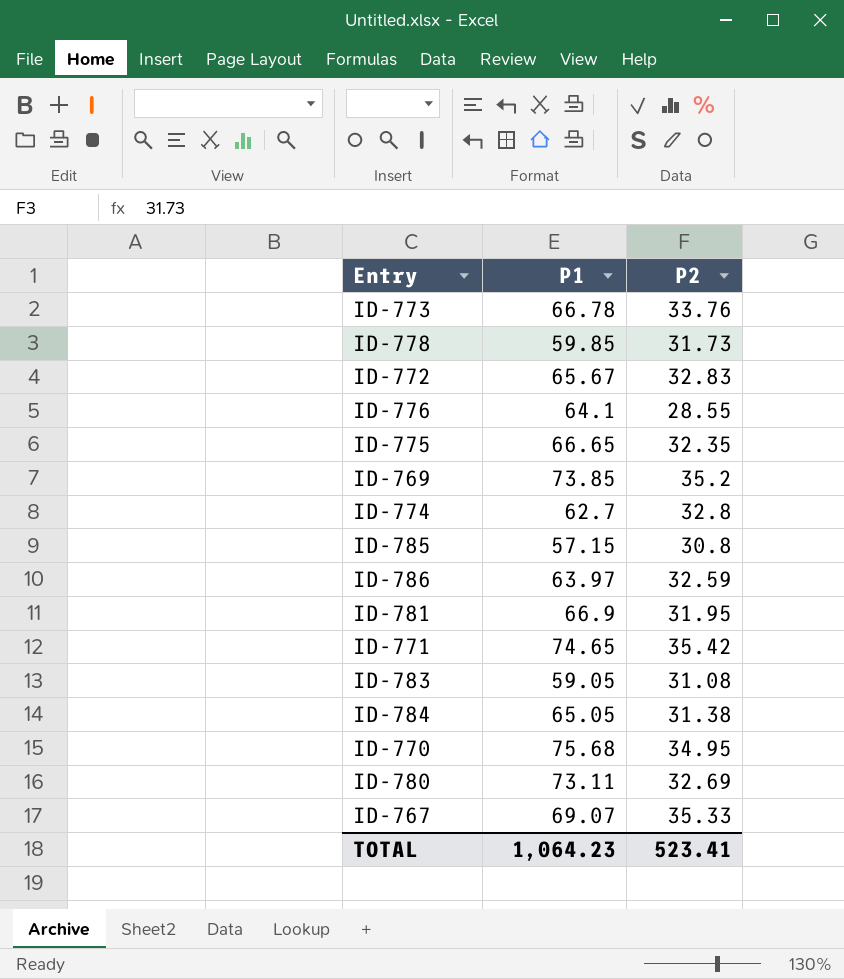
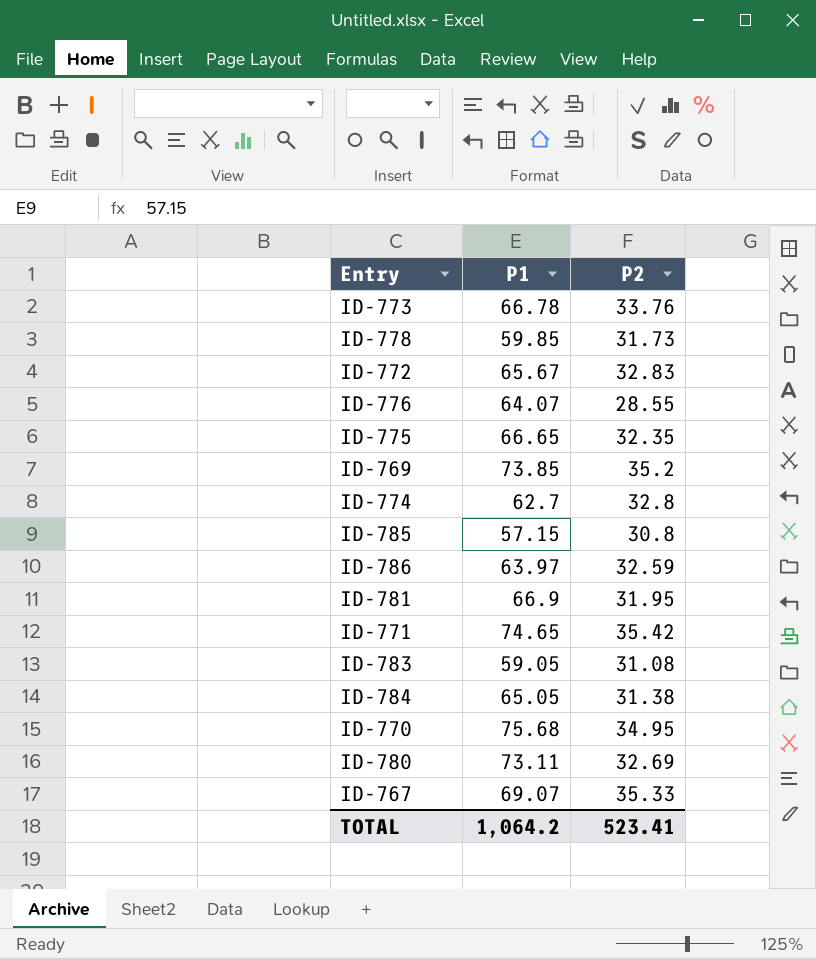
ID-776 | P1: 64.1 -> 64.07
TOTAL | P1: 1,064.23 -> 1,064.2

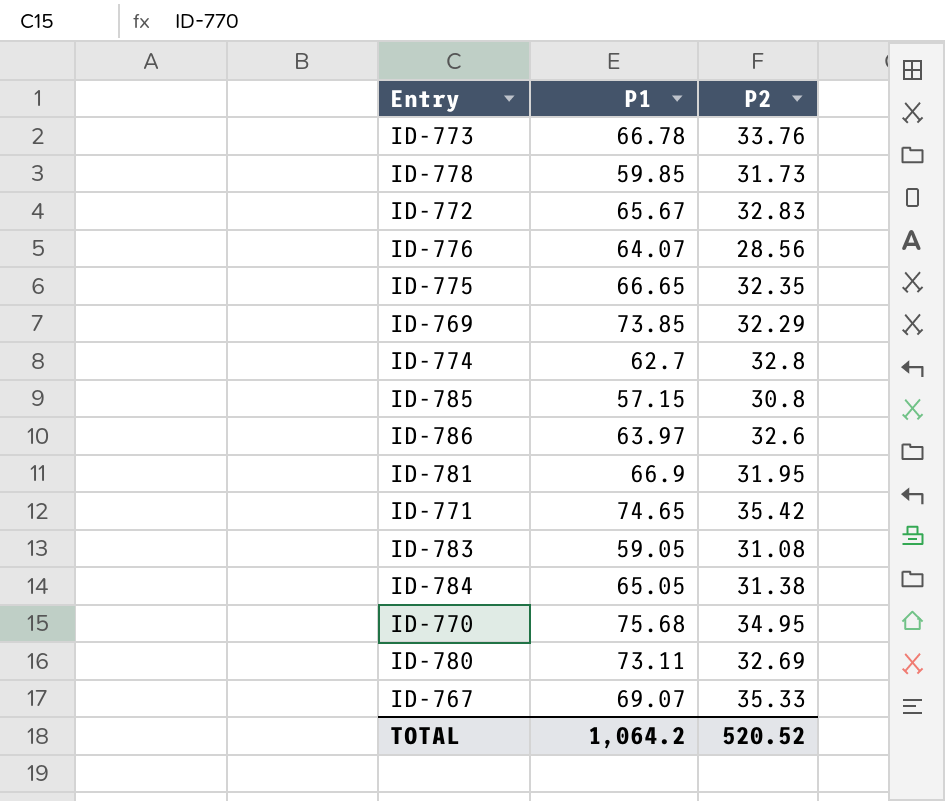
ID-776 | P2: 28.55 -> 28.56
ID-769 | P2: 35.2 -> 32.29
ID-786 | P2: 32.59 -> 32.6
TOTAL | P2: 523.41 -> 520.52

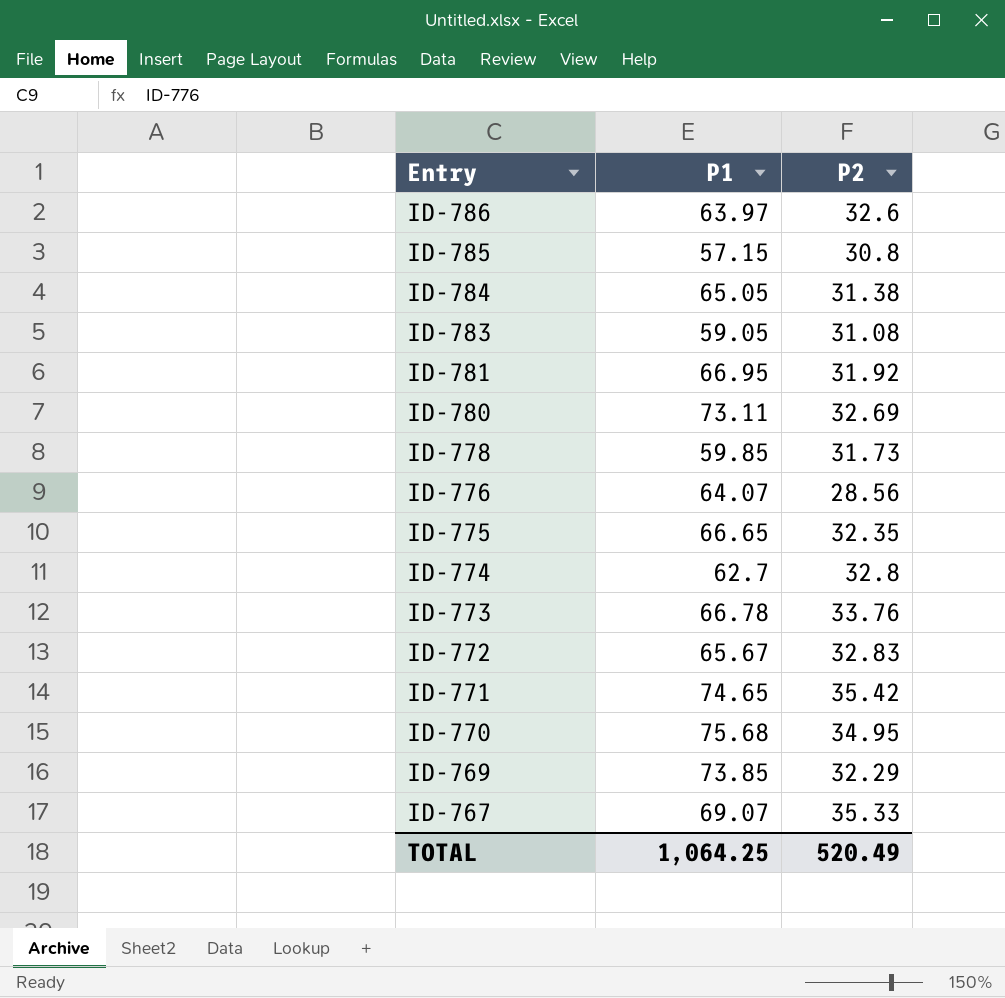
row order: none -> Entry descending
ID-781 | P1: 66.9 -> 66.95
ID-781 | P2: 31.95 -> 31.92
TOTAL | P1: 1,064.2 -> 1,064.25
TOTAL | P2: 520.52 -> 520.49

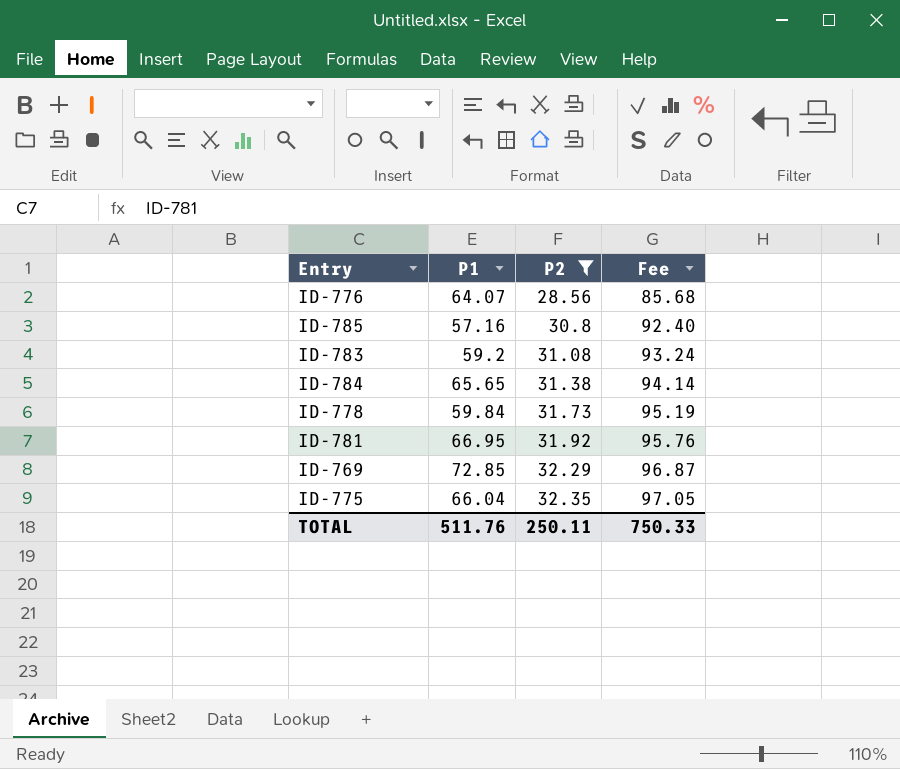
filter: none -> P2 <= 32.35
row order: Entry descending -> P2 ascending
column Fee | formula: none -> [P2] * 3
ID-785 | P1: 57.15 -> 57.16
ID-783 | P1: 59.05 -> 59.2
ID-784 | P1: 65.05 -> 65.65
ID-778 | P1: 59.85 -> 59.84
ID-769 | P1: 73.85 -> 72.85
ID-775 | P1: 66.65 -> 66.04
TOTAL | P1: 1,064.25 -> 511.76
TOTAL | P2: 520.49 -> 250.11

